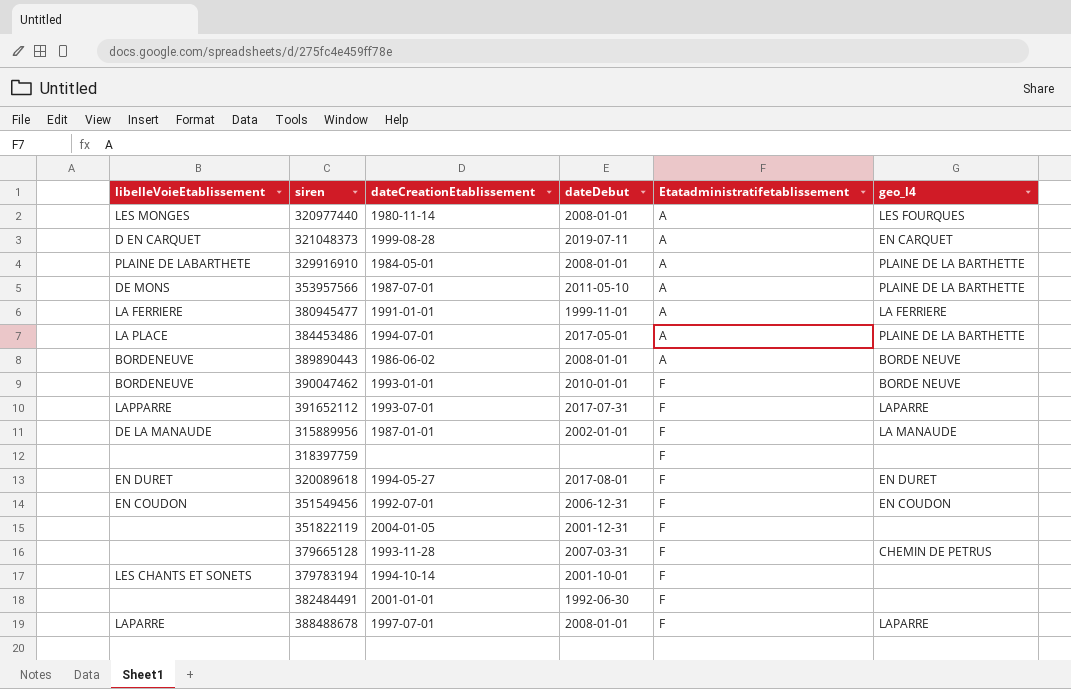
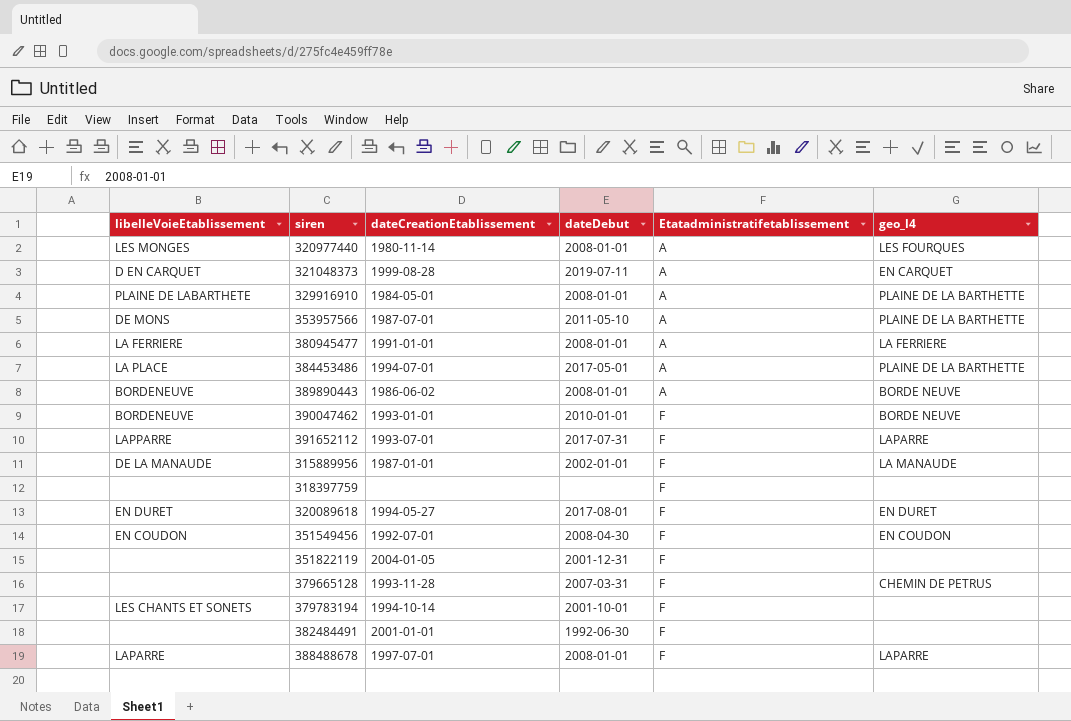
380945477 | dateDebut: 1999-11-01 -> 2008-01-01
351549456 | dateDebut: 2006-12-31 -> 2008-04-30

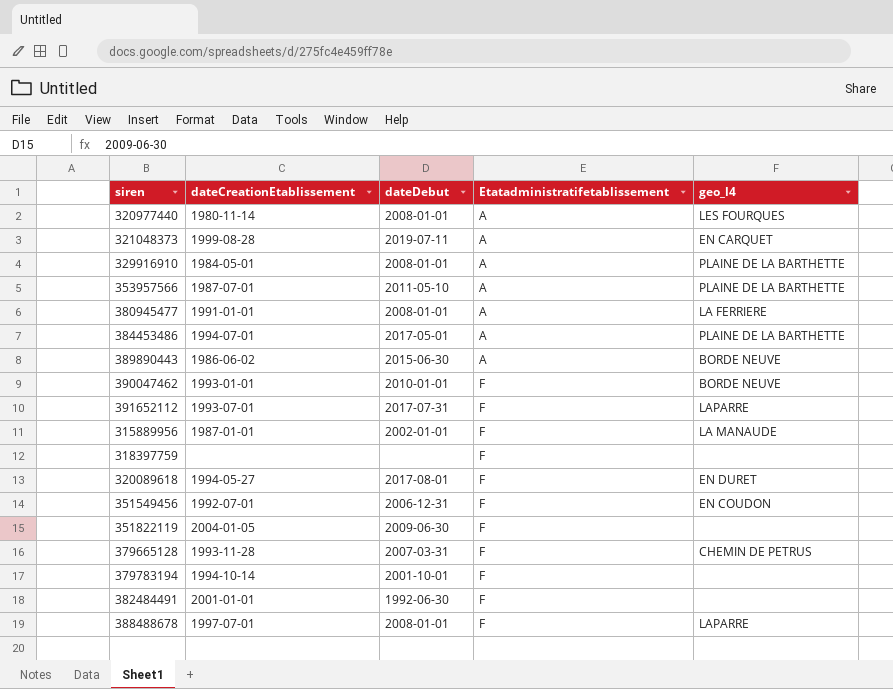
column libelleVoieEtablissement | position: 1 -> none
389890443 | dateDebut: 2008-01-01 -> 2015-06-30
351549456 | dateDebut: 2008-04-30 -> 2006-12-31
351822119 | dateDebut: 2001-12-31 -> 2009-06-30

